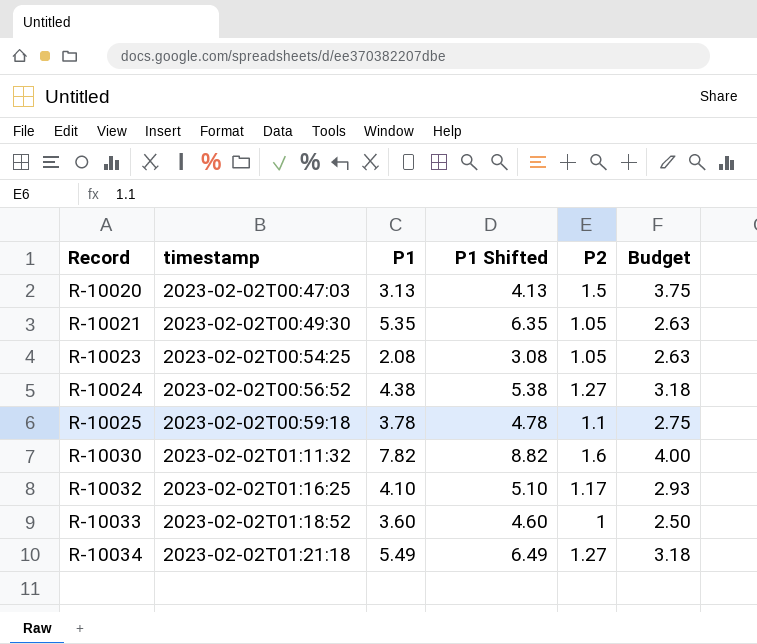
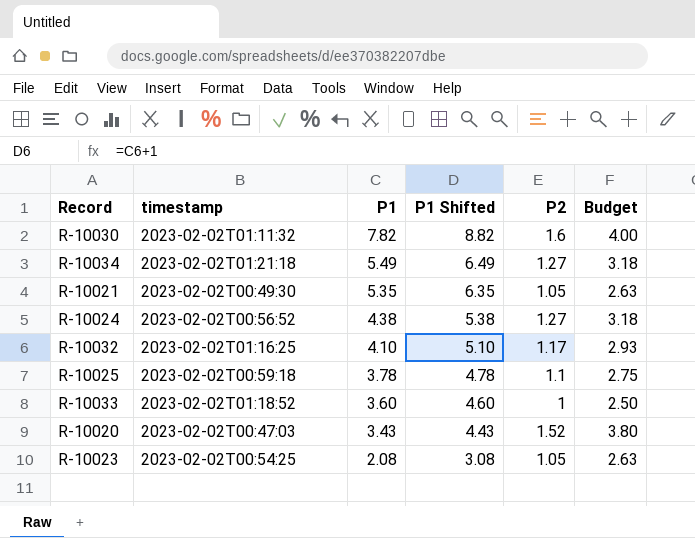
row order: Record ascending -> P1 descending
R-10020 | P1: 3.13 -> 3.43
R-10020 | P1 Shifted: 4.13 -> 4.43
R-10020 | P2: 1.5 -> 1.52
R-10020 | Budget: 3.75 -> 3.80

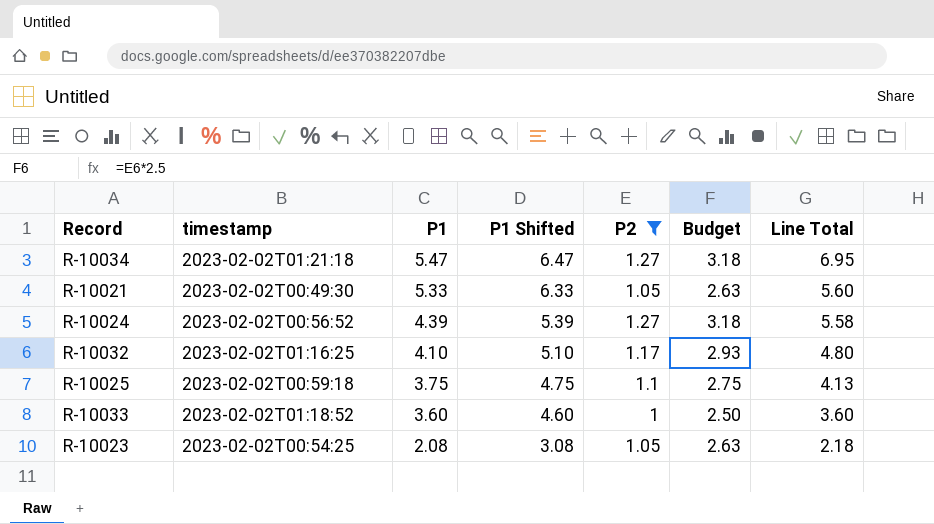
filter: none -> P2 <= 1.27
column Line Total | formula: none -> [P1] * [P2]
R-10034 | P1: 5.49 -> 5.47
R-10034 | P1 Shifted: 6.49 -> 6.47
R-10021 | P1: 5.35 -> 5.33
R-10021 | P1 Shifted: 6.35 -> 6.33
R-10024 | P1: 4.38 -> 4.39
R-10024 | P1 Shifted: 5.38 -> 5.39
R-10025 | P1: 3.78 -> 3.75
R-10025 | P1 Shifted: 4.78 -> 4.75

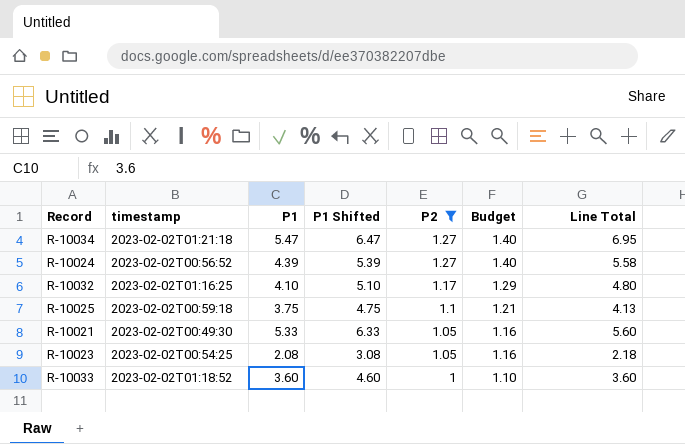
row order: P1 descending -> P2 descending
column Budget | formula: [P2] * 2.5 -> [P2] * 1.1

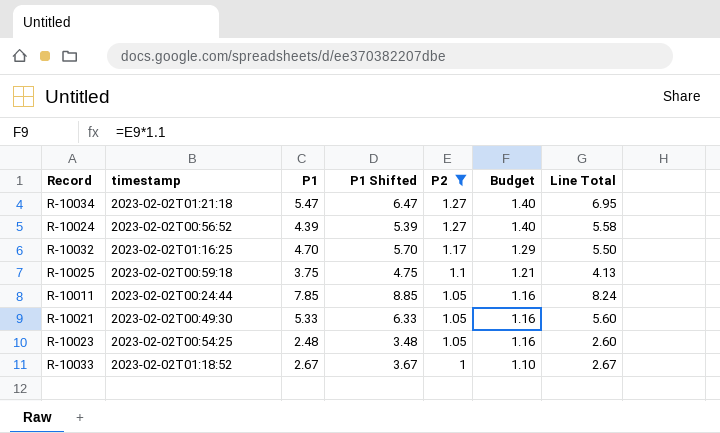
R-10032 | P1: 4.10 -> 4.70
R-10032 | P1 Shifted: 5.10 -> 5.70
R-10032 | Line Total: 4.80 -> 5.50
row R-10011: none -> 2023-02-02T00:24:44 | 7.85 | 8.85 | 1.05 | 1.16 | 8.24
R-10023 | P1: 2.08 -> 2.48
R-10023 | P1 Shifted: 3.08 -> 3.48
R-10023 | Line Total: 2.18 -> 2.60
R-10033 | P1: 3.60 -> 2.67
R-10033 | P1 Shifted: 4.60 -> 3.67
R-10033 | Line Total: 3.60 -> 2.67

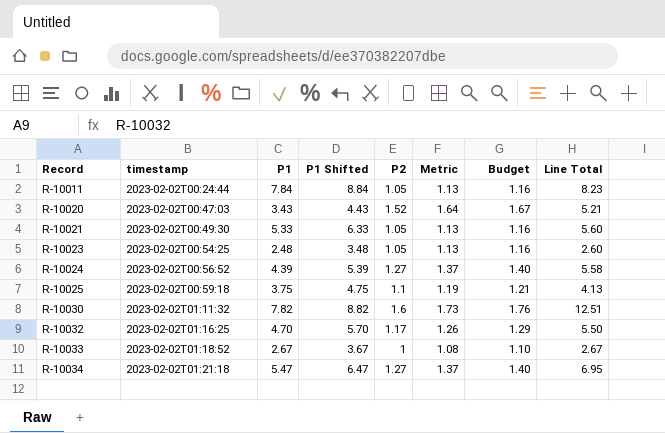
filter: P2 <= 1.27 -> none
row order: P2 descending -> Record ascending
column Metric | formula: none -> [P2] * 1.08
R-10011 | P1: 7.85 -> 7.84
R-10011 | P1 Shifted: 8.85 -> 8.84
R-10011 | Line Total: 8.24 -> 8.23

